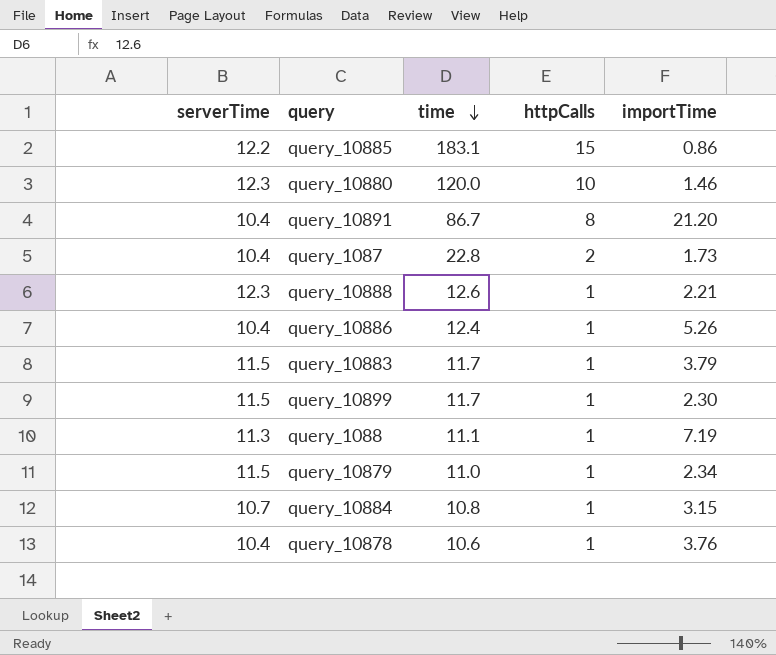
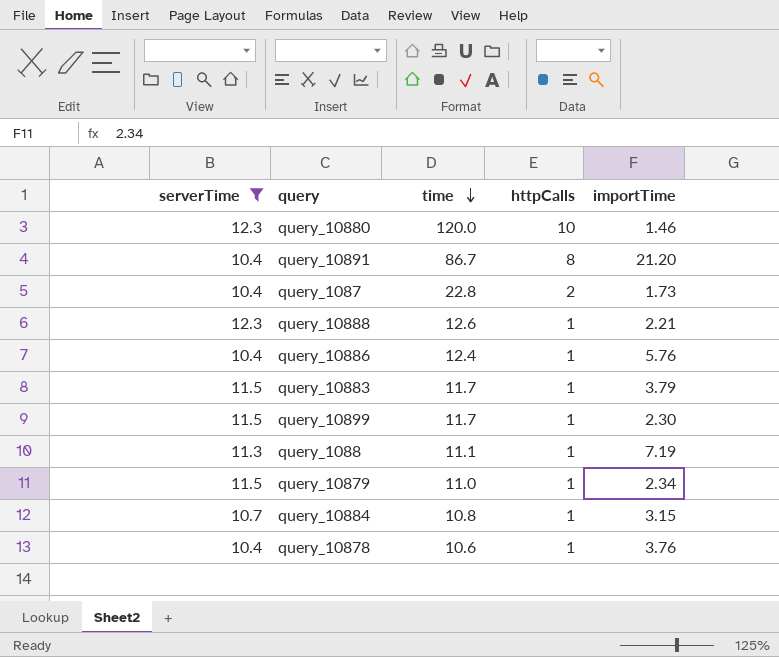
filter: none -> serverTime != 12.2
query_10886 | importTime: 5.26 -> 5.76

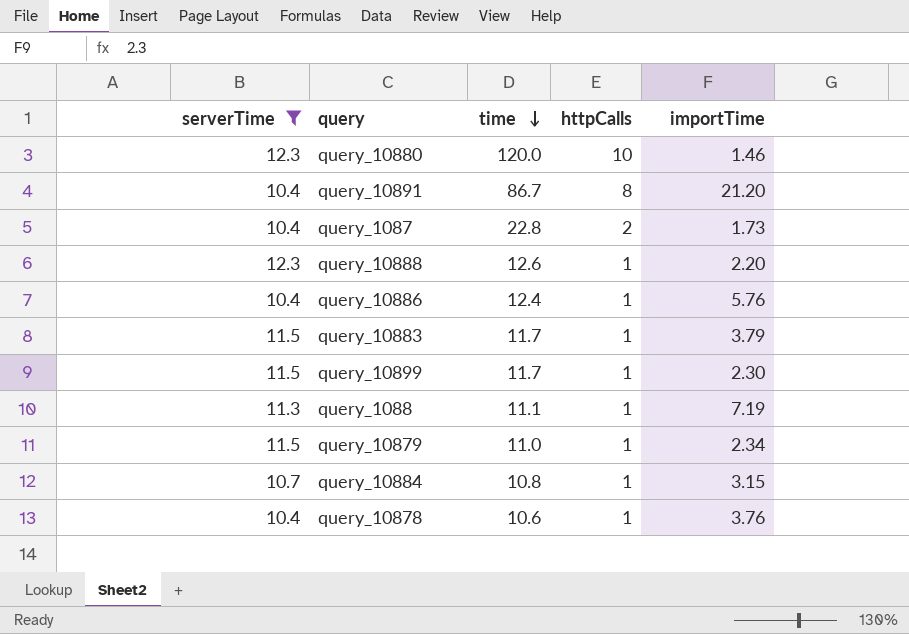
query_10888 | importTime: 2.21 -> 2.20

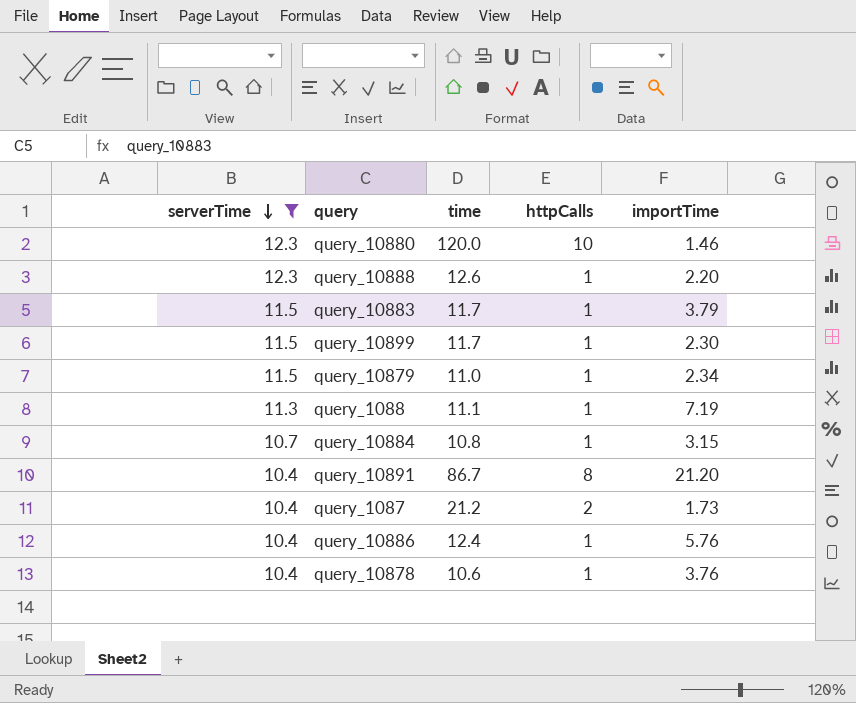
row order: time descending -> serverTime descending
query_1087 | time: 22.8 -> 21.2

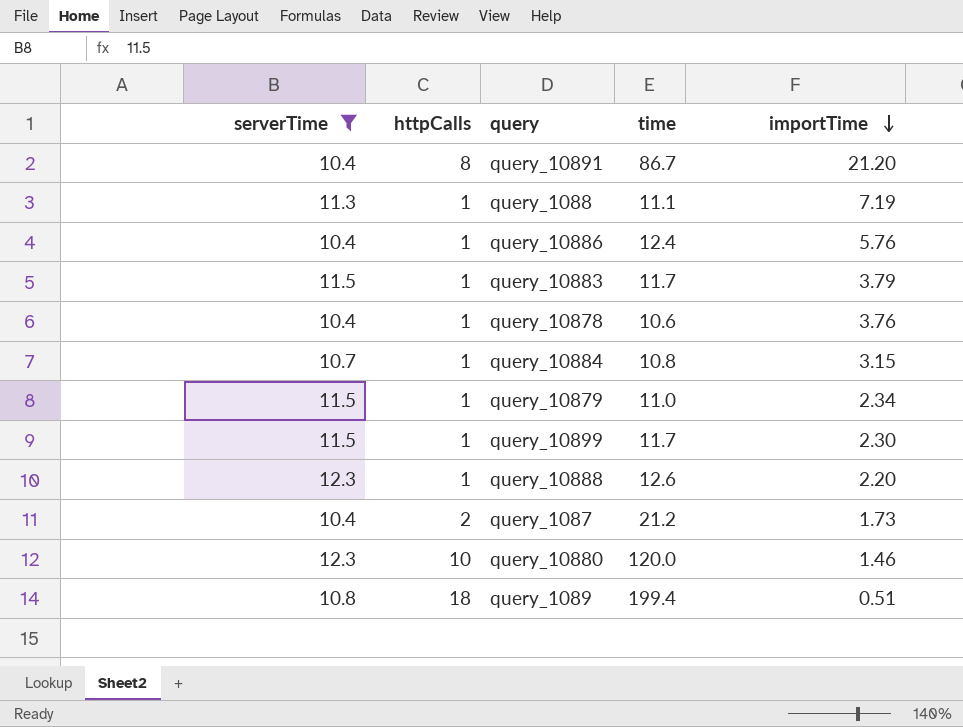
row order: serverTime descending -> importTime descending
column httpCalls | position: 4 -> 2
row query_1089: none -> 10.8 | 18 | 199.4 | 0.51

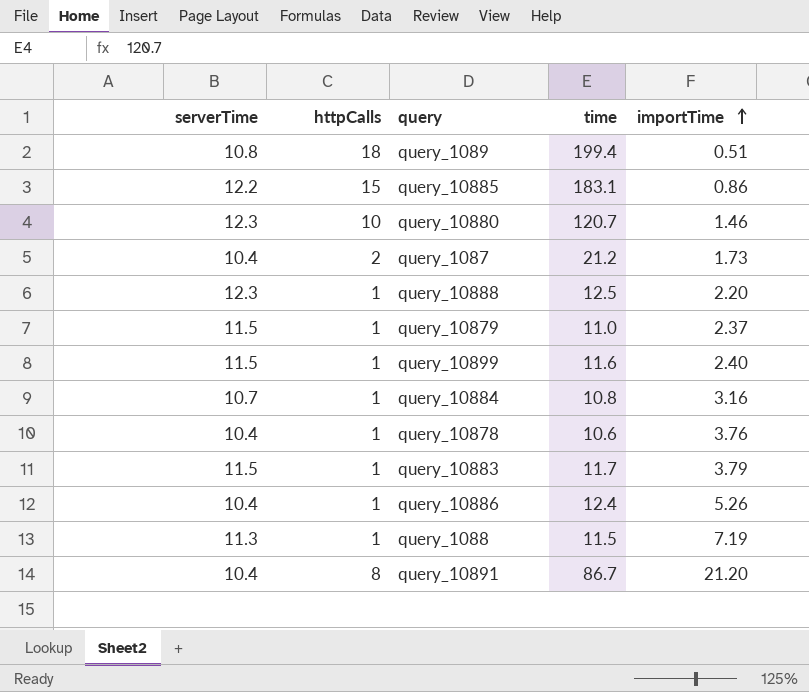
filter: serverTime != 12.2 -> none
row order: importTime descending -> importTime ascending
query_10880 | time: 120.0 -> 120.7
query_10888 | time: 12.6 -> 12.5
query_10879 | importTime: 2.34 -> 2.37
query_10899 | time: 11.7 -> 11.6
query_10899 | importTime: 2.30 -> 2.40
query_10884 | importTime: 3.15 -> 3.16
query_10886 | importTime: 5.76 -> 5.26
query_1088 | time: 11.1 -> 11.5

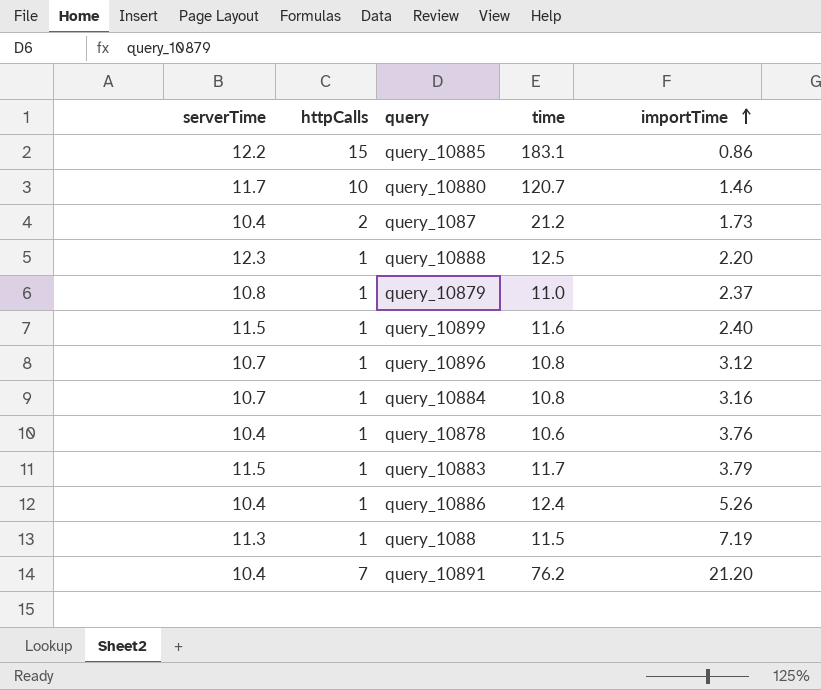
row query_1089: 10.8 | 18 | 199.4 | 0.51 -> none
query_10880 | serverTime: 12.3 -> 11.7
query_10879 | serverTime: 11.5 -> 10.8
row query_10896: none -> 10.7 | 1 | 10.8 | 3.12
query_10891 | httpCalls: 8 -> 7
query_10891 | time: 86.7 -> 76.2

